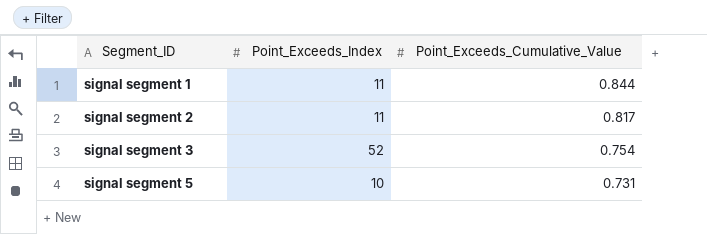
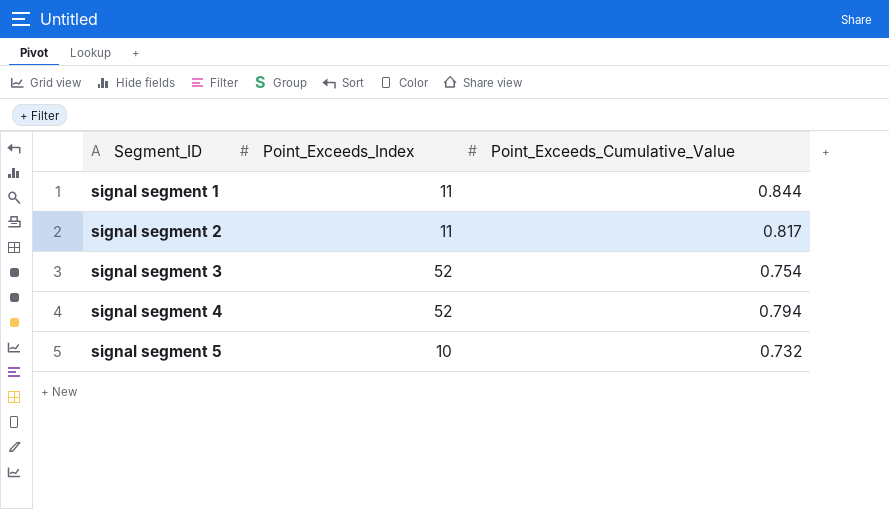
row signal segment 4: none -> 52 | 0.794
signal segment 5 | Point_Exceeds_Cumulative_Value: 0.731 -> 0.732

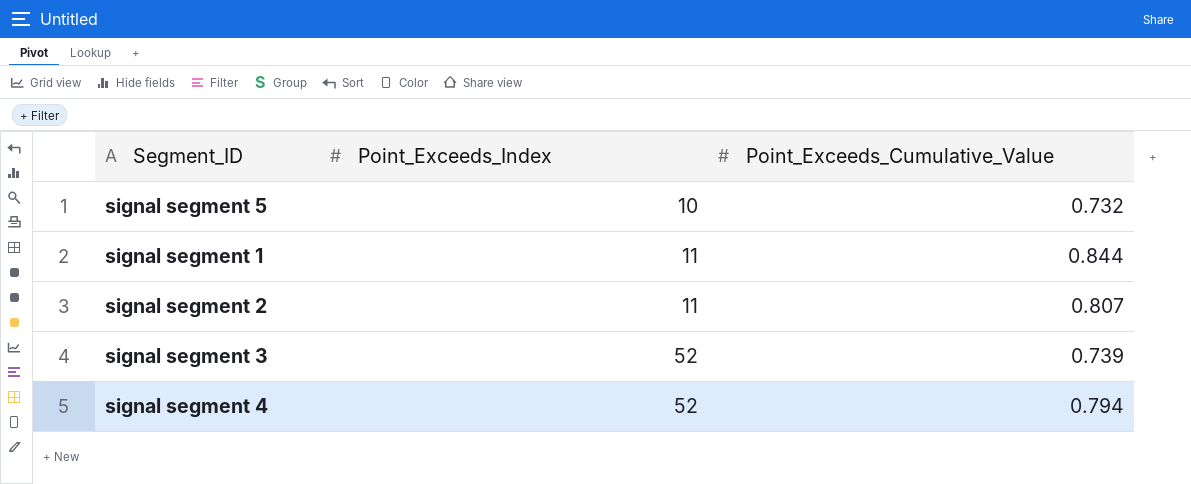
row order: Segment_ID ascending -> Point_Exceeds_Index ascending
signal segment 2 | Point_Exceeds_Cumulative_Value: 0.817 -> 0.807
signal segment 3 | Point_Exceeds_Cumulative_Value: 0.754 -> 0.739

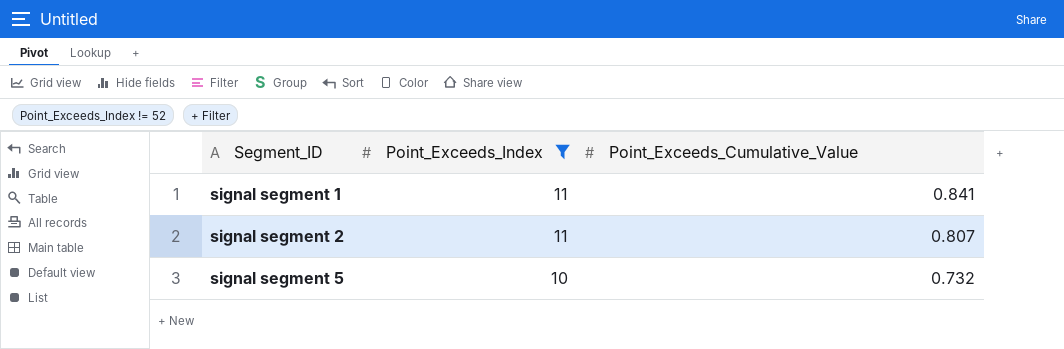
filter: none -> Point_Exceeds_Index != 52
row order: Point_Exceeds_Index ascending -> Segment_ID ascending
signal segment 1 | Point_Exceeds_Cumulative_Value: 0.844 -> 0.841

